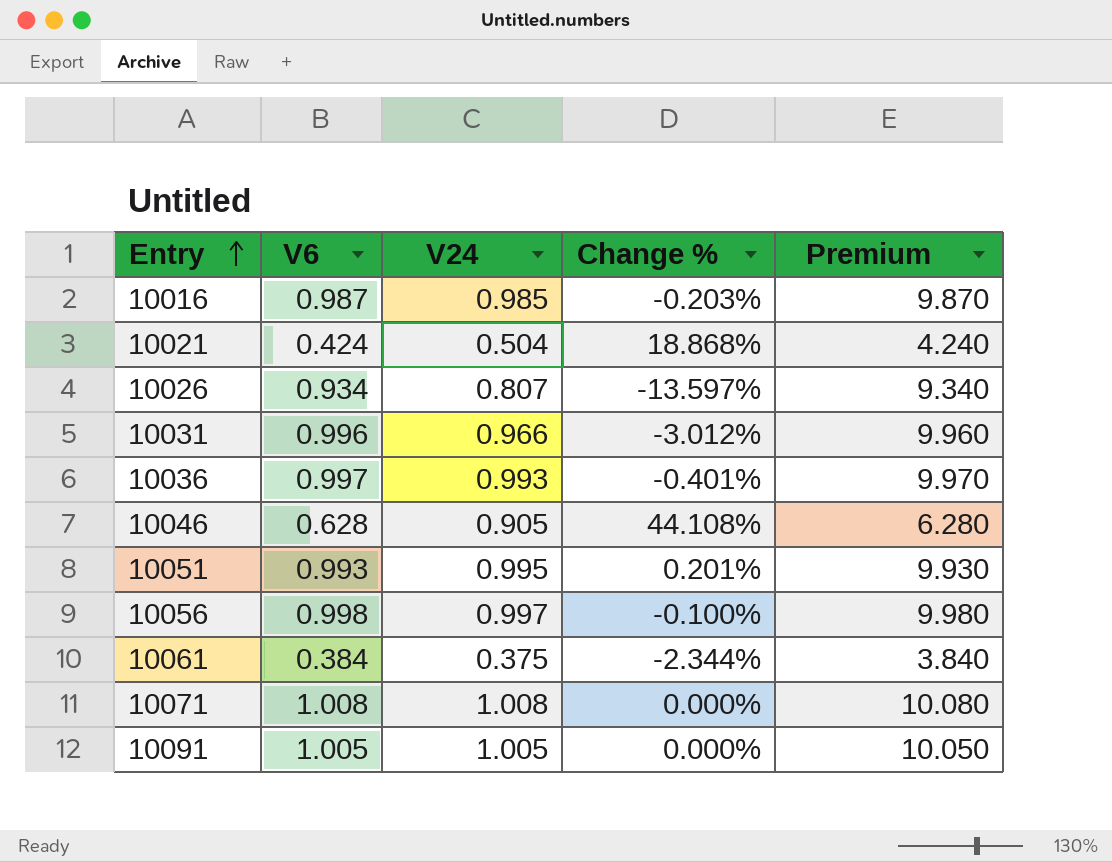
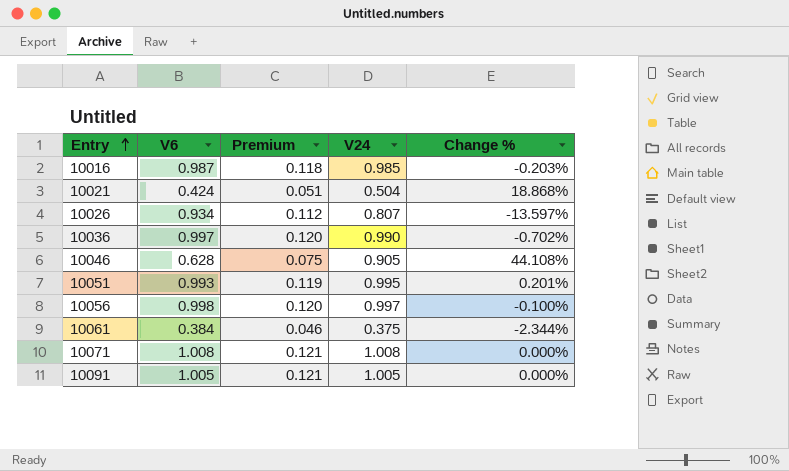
column Premium | formula: [V6] * 10 -> [V6] * 0.12
column Premium | position: 5 -> 3
row 10031: 0.996 | 0.966 | -3.012% | 9.960 -> none
10036 | V24: 0.993 -> 0.990
10036 | Change %: -0.401% -> -0.702%

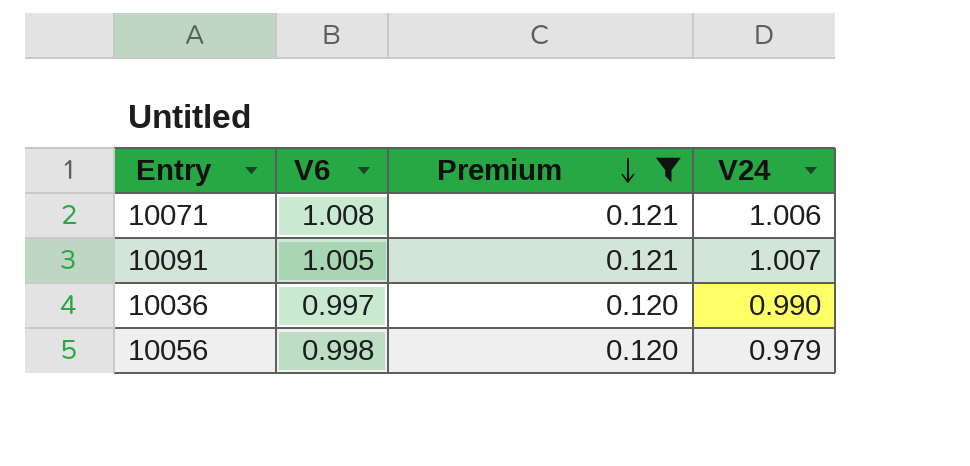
filter: none -> Premium >= 0.120
row order: Entry ascending -> Premium descending
column Change % | formula: ([V24] - [V6]) / [V6] -> none
10071 | V24: 1.008 -> 1.006
10091 | V24: 1.005 -> 1.007
10056 | V24: 0.997 -> 0.979

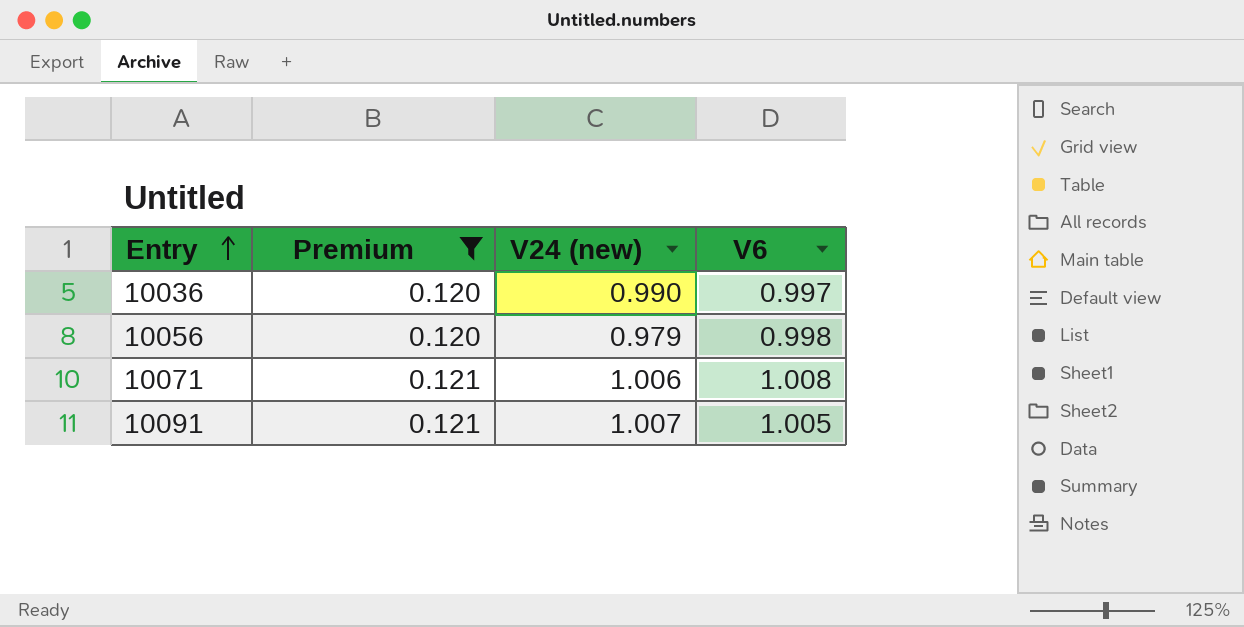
row order: Premium descending -> Entry ascending
column name: V24 -> V24 (new)
column V6 | position: 2 -> 4

